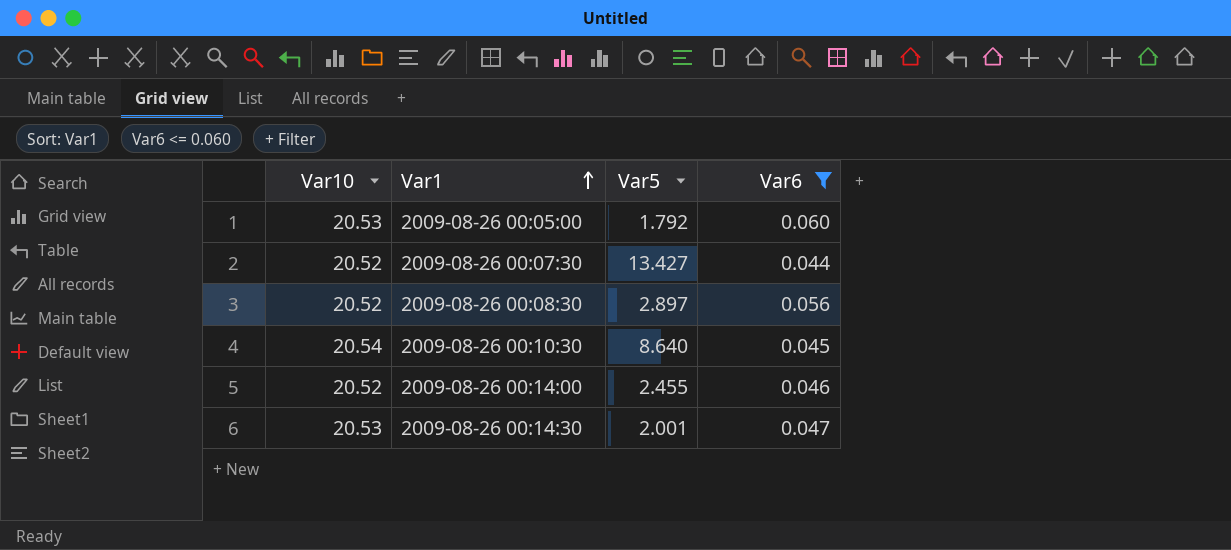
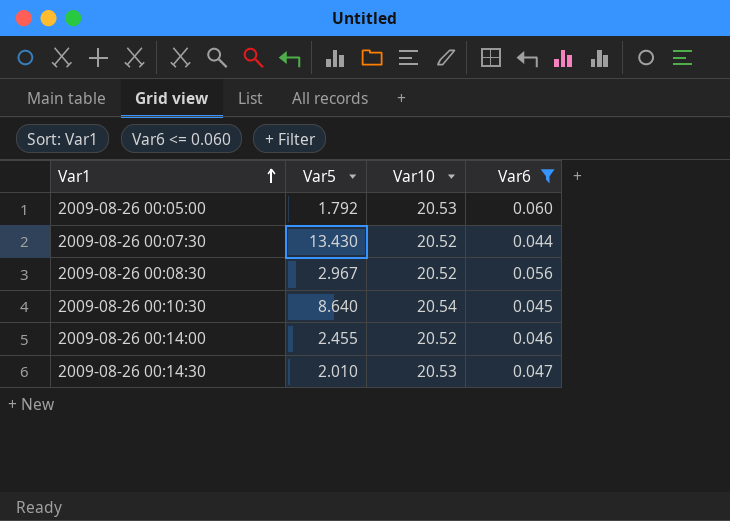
column Var10 | position: 1 -> 3
2009-08-26 00:07:30 | Var5: 13.427 -> 13.430
2009-08-26 00:08:30 | Var5: 2.897 -> 2.967
2009-08-26 00:14:30 | Var5: 2.001 -> 2.010

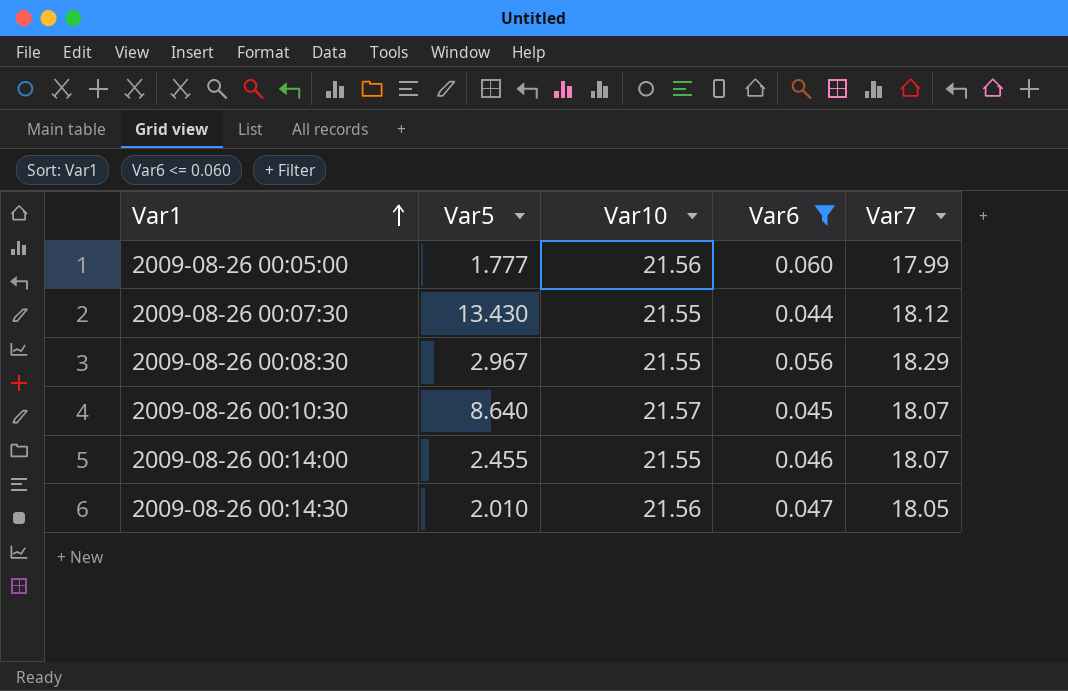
column Var7 | position: none -> 5
2009-08-26 00:05:00 | Var5: 1.792 -> 1.777
2009-08-26 00:05:00 | Var10: 20.53 -> 21.56
2009-08-26 00:07:30 | Var10: 20.52 -> 21.55
2009-08-26 00:08:30 | Var10: 20.52 -> 21.55
2009-08-26 00:10:30 | Var10: 20.54 -> 21.57
2009-08-26 00:14:00 | Var10: 20.52 -> 21.55
2009-08-26 00:14:30 | Var10: 20.53 -> 21.56

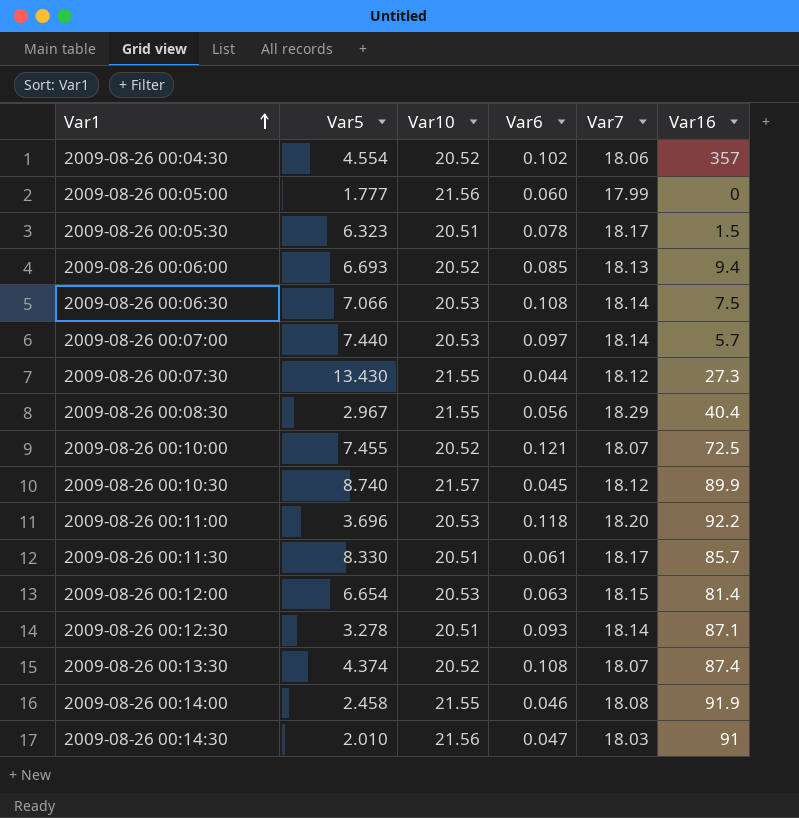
filter: Var6 <= 0.060 -> none
column Var16 | position: none -> 6
2009-08-26 00:10:30 | Var5: 8.640 -> 8.740
2009-08-26 00:10:30 | Var7: 18.07 -> 18.12
2009-08-26 00:14:00 | Var5: 2.455 -> 2.458
2009-08-26 00:14:00 | Var7: 18.07 -> 18.08
2009-08-26 00:14:30 | Var7: 18.05 -> 18.03

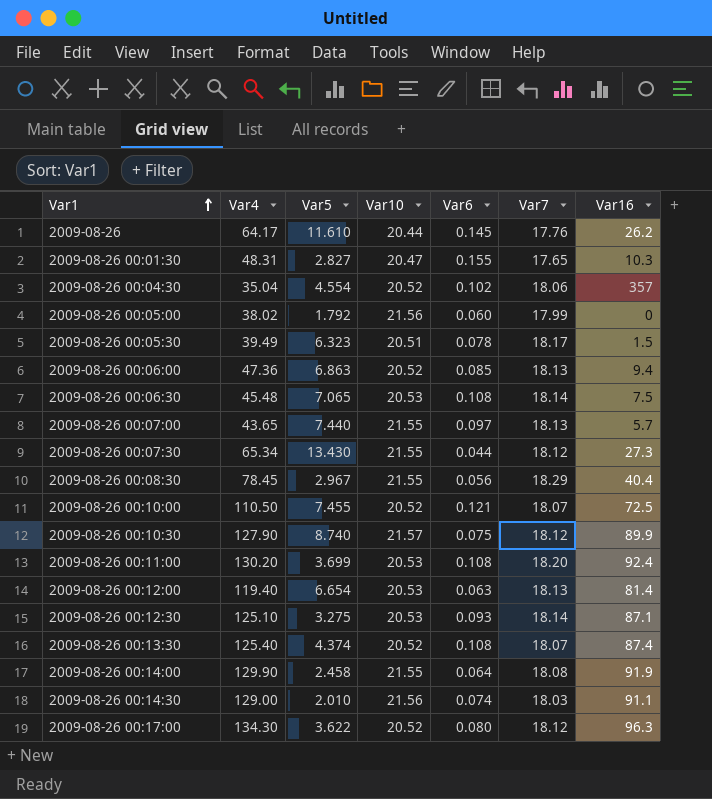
column Var4 | position: none -> 2
row 2009-08-26 00:11:30: 8.330 | 20.51 | 0.061 | 18.17 | 85.7 -> none
row 2009-08-26: none -> 64.17 | 11.610 | 20.44 | 0.145 | 17.76 | 26.2
row 2009-08-26 00:01:30: none -> 48.31 | 2.827 | 20.47 | 0.155 | 17.65 | 10.3
2009-08-26 00:05:00 | Var5: 1.777 -> 1.792
2009-08-26 00:06:00 | Var5: 6.693 -> 6.863
2009-08-26 00:06:30 | Var5: 7.066 -> 7.065
2009-08-26 00:07:00 | Var10: 20.53 -> 21.55
2009-08-26 00:07:00 | Var7: 18.14 -> 18.13
2009-08-26 00:10:30 | Var6: 0.045 -> 0.075
2009-08-26 00:11:00 | Var5: 3.696 -> 3.699
2009-08-26 00:11:00 | Var6: 0.118 -> 0.108
2009-08-26 00:11:00 | Var16: 92.2 -> 92.4
2009-08-26 00:12:00 | Var7: 18.15 -> 18.13
2009-08-26 00:12:30 | Var5: 3.278 -> 3.275
2009-08-26 00:12:30 | Var10: 20.51 -> 20.53
2009-08-26 00:14:00 | Var6: 0.046 -> 0.064
2009-08-26 00:14:30 | Var6: 0.047 -> 0.074
2009-08-26 00:14:30 | Var16: 91 -> 91.1
row 2009-08-26 00:17:00: none -> 134.30 | 3.622 | 20.52 | 0.080 | 18.12 | 96.3

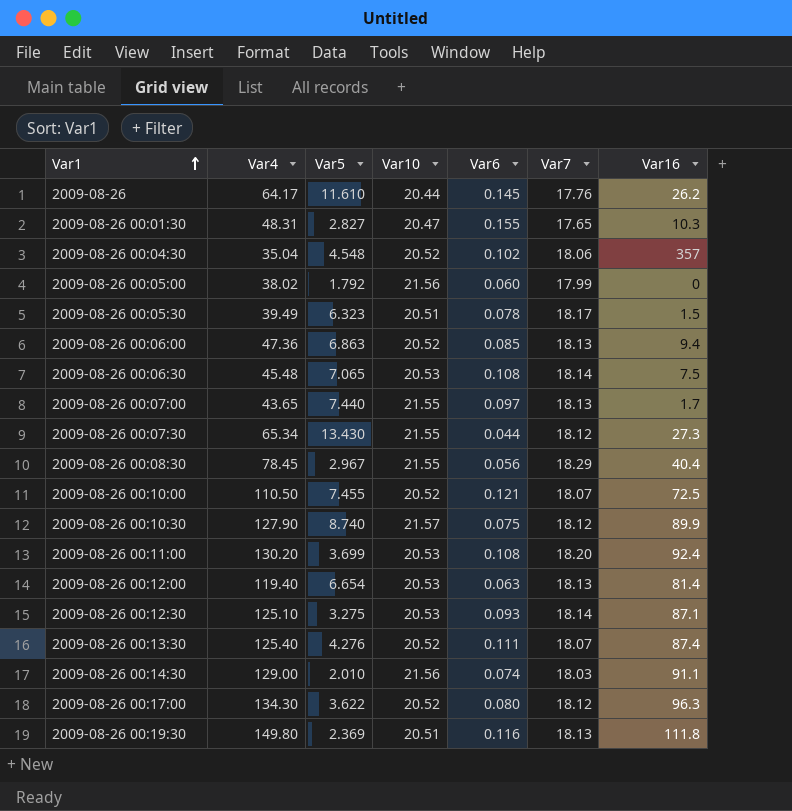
row 2009-08-26 00:14:00: 129.90 | 2.458 | 21.55 | 0.064 | 18.08 | 91.9 -> none
2009-08-26 00:04:30 | Var5: 4.554 -> 4.548
2009-08-26 00:07:00 | Var16: 5.7 -> 1.7
2009-08-26 00:13:30 | Var5: 4.374 -> 4.276
2009-08-26 00:13:30 | Var6: 0.108 -> 0.111
row 2009-08-26 00:19:30: none -> 149.80 | 2.369 | 20.51 | 0.116 | 18.13 | 111.8

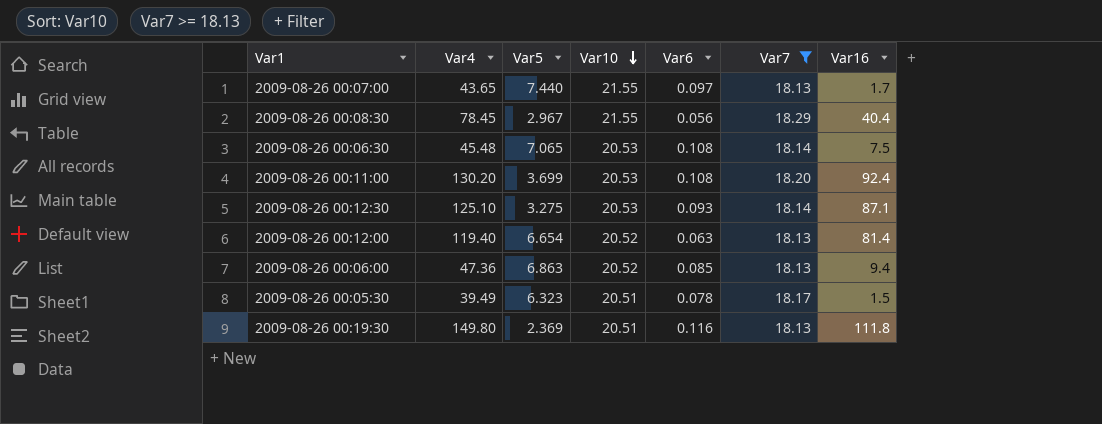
filter: none -> Var7 >= 18.13
row order: Var1 ascending -> Var10 descending
2009-08-26 00:12:00 | Var10: 20.53 -> 20.52

